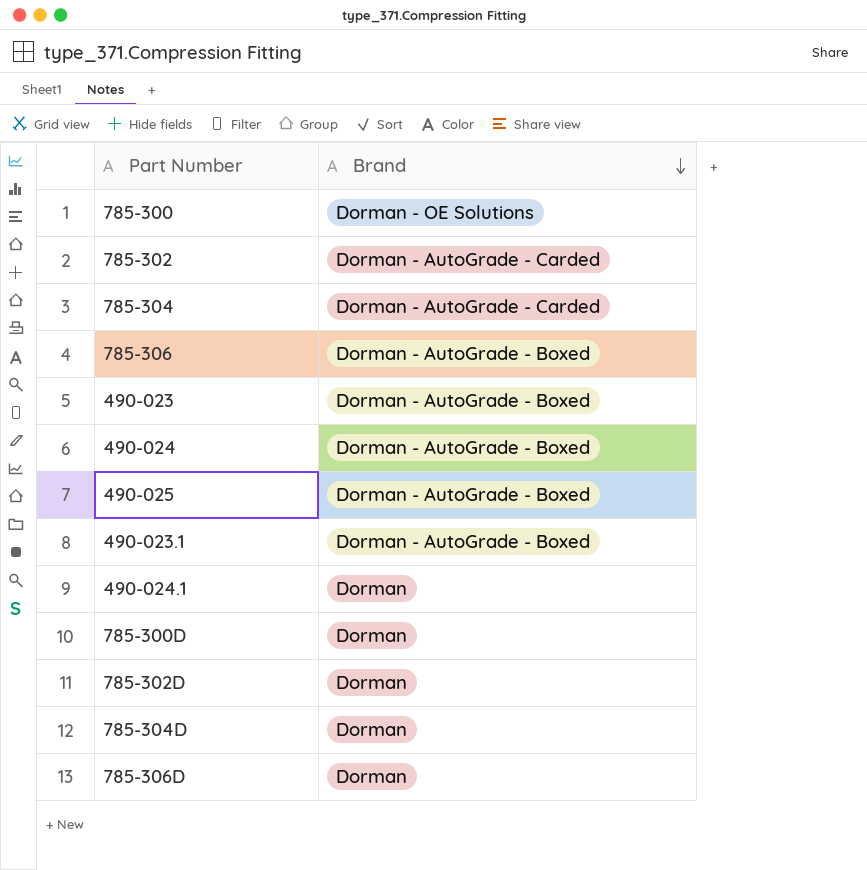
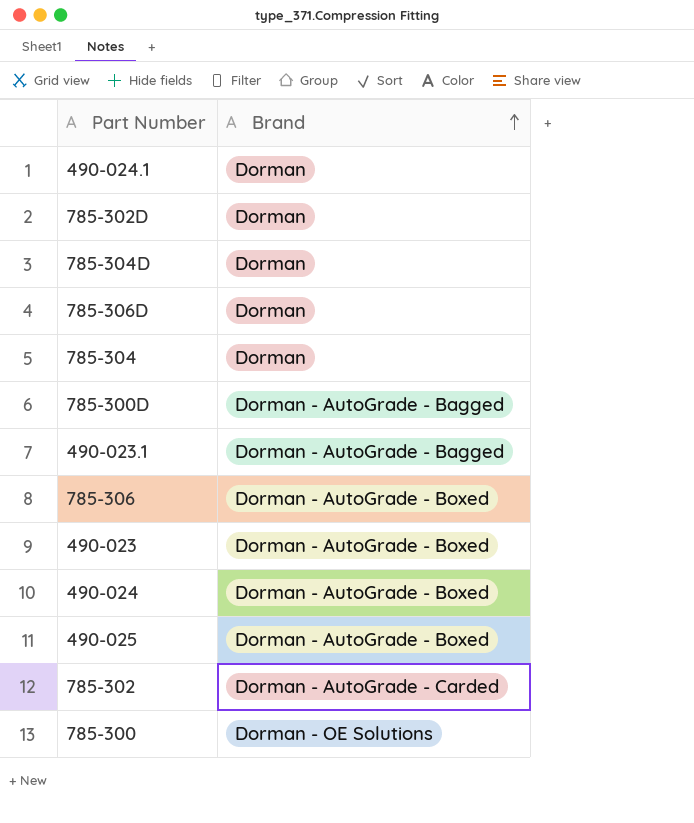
row order: Brand descending -> Brand ascending
785-304 | Brand: Dorman - AutoGrade - Carded -> Dorman
785-300D | Brand: Dorman -> Dorman - AutoGrade - Bagged
490-023.1 | Brand: Dorman - AutoGrade - Boxed -> Dorman - AutoGrade - Bagged

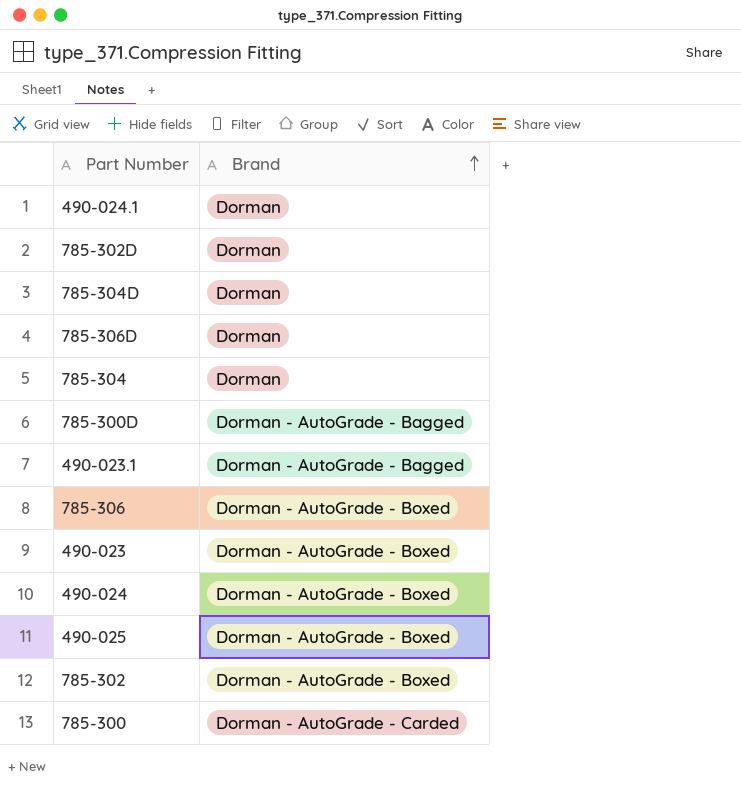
785-302 | Brand: Dorman - AutoGrade - Carded -> Dorman - AutoGrade - Boxed
785-300 | Brand: Dorman - OE Solutions -> Dorman - AutoGrade - Carded

